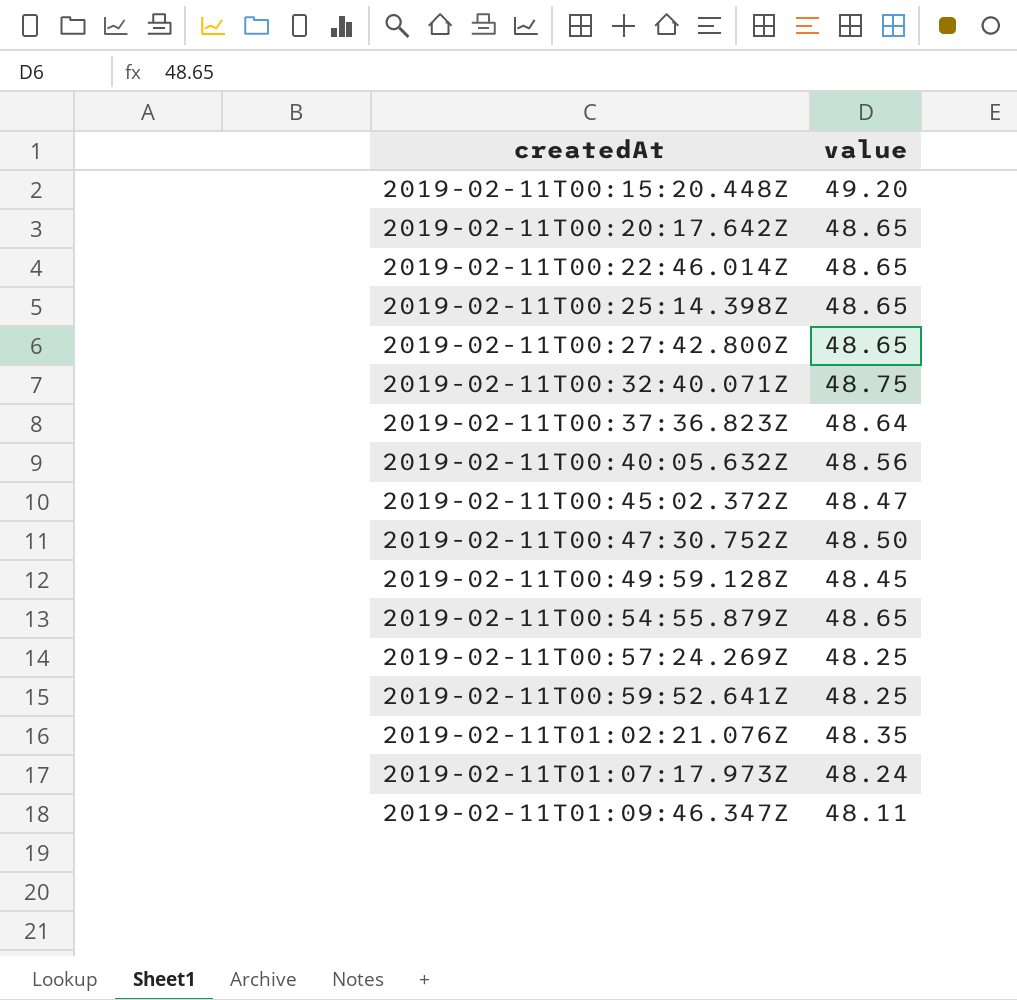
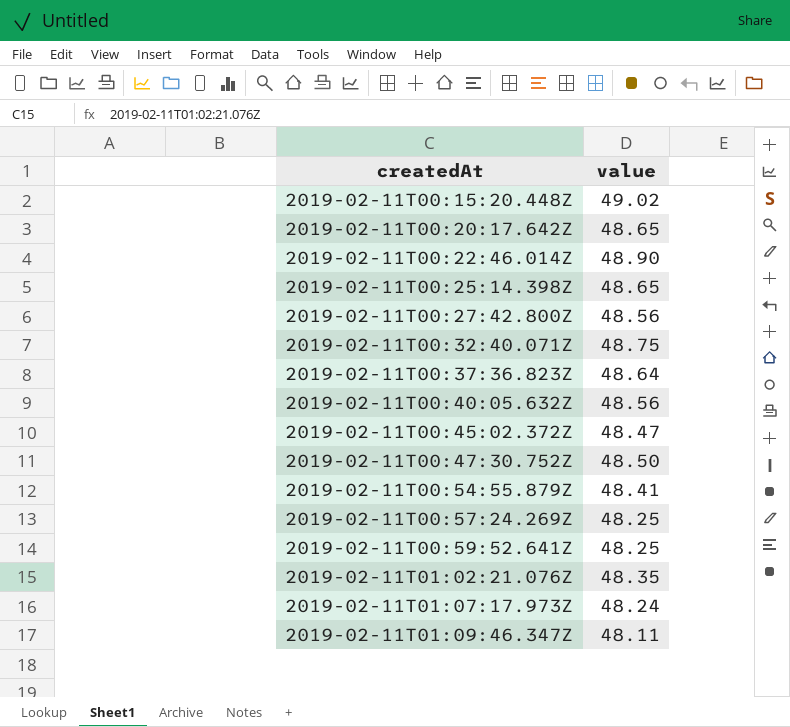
row 2019-02-11T00:49:59.128Z: 48.45 -> none
2019-02-11T00:15:20.448Z | value: 49.20 -> 49.02
2019-02-11T00:22:46.014Z | value: 48.65 -> 48.90
2019-02-11T00:27:42.800Z | value: 48.65 -> 48.56
2019-02-11T00:54:55.879Z | value: 48.65 -> 48.41

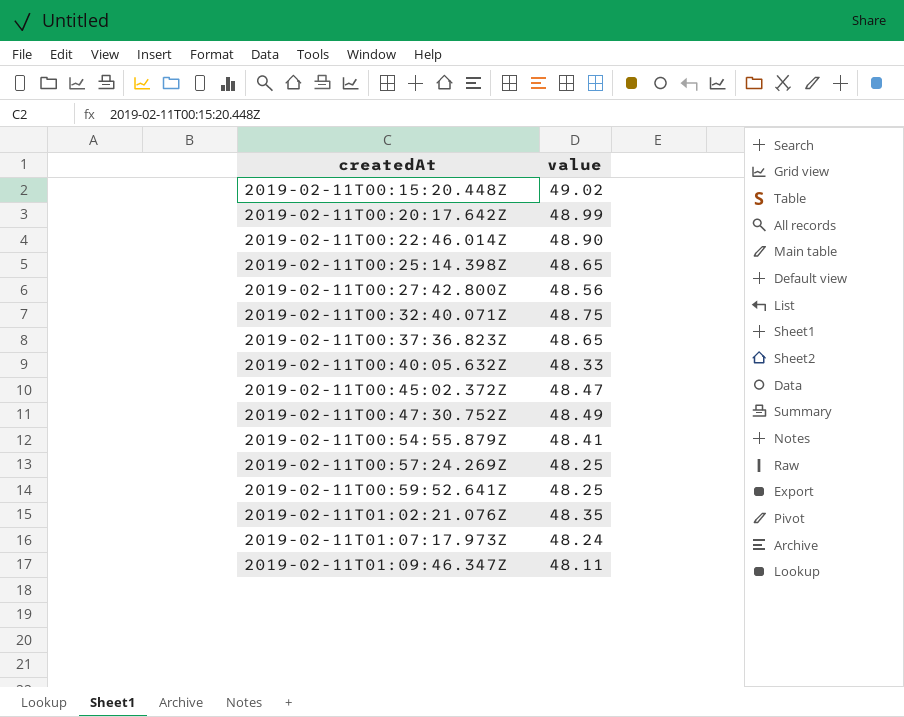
2019-02-11T00:20:17.642Z | value: 48.65 -> 48.99
2019-02-11T00:37:36.823Z | value: 48.64 -> 48.65
2019-02-11T00:40:05.632Z | value: 48.56 -> 48.33
2019-02-11T00:47:30.752Z | value: 48.50 -> 48.49

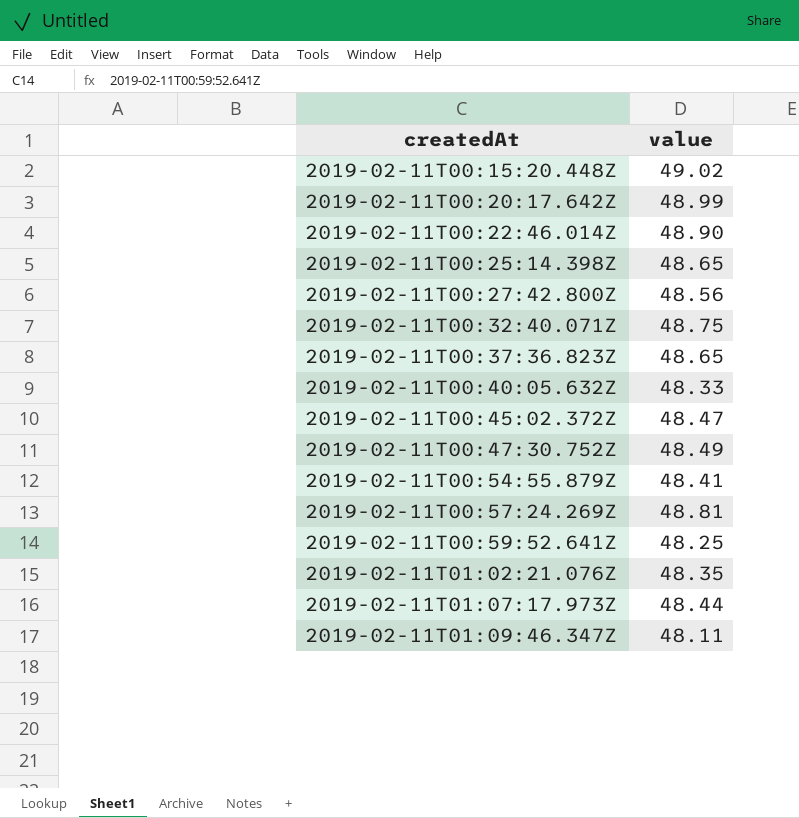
2019-02-11T00:57:24.269Z | value: 48.25 -> 48.81
2019-02-11T01:07:17.973Z | value: 48.24 -> 48.44

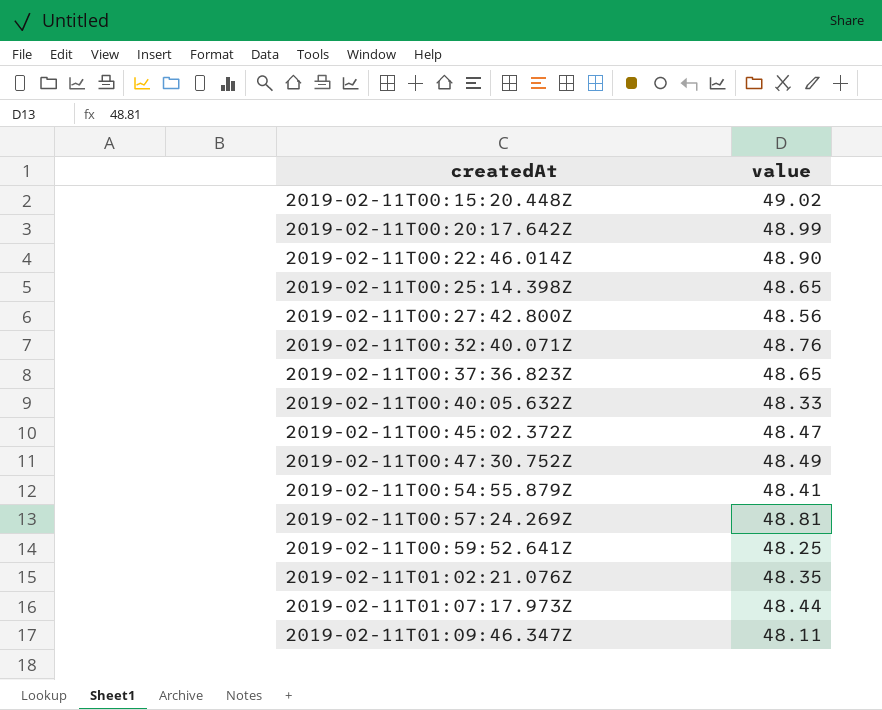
2019-02-11T00:32:40.071Z | value: 48.75 -> 48.76

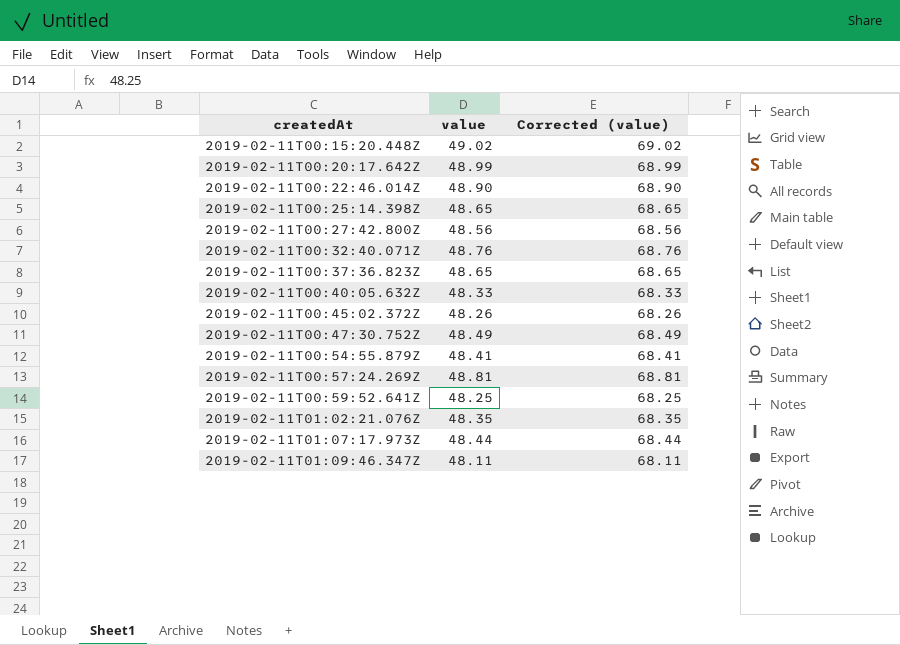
column Corrected (value) | formula: none -> [value] + 20
2019-02-11T00:45:02.372Z | value: 48.47 -> 48.26

